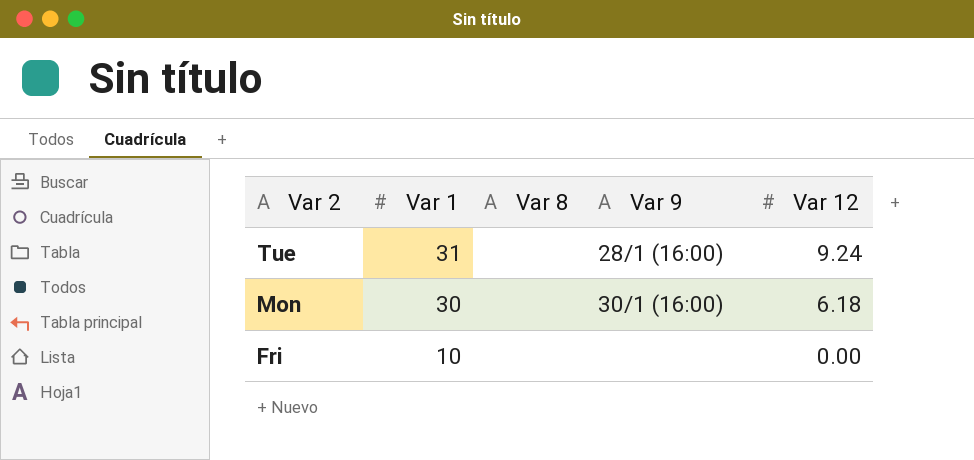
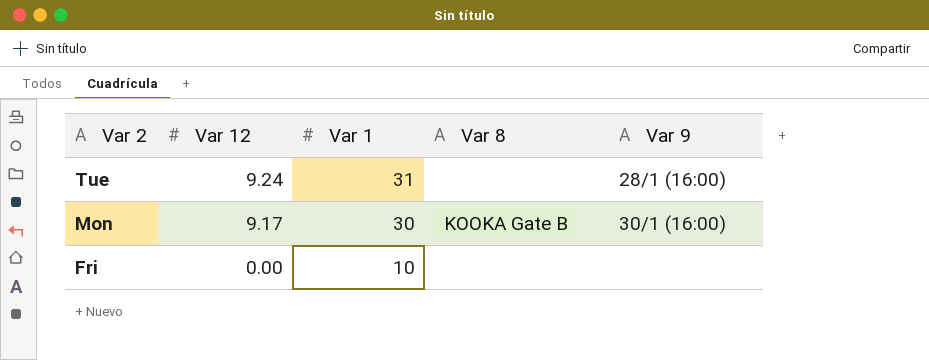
column Var 12 | position: 5 -> 2
Mon | Var 12: 6.18 -> 9.17
Mon | Var 8: none -> KOOKA Gate B

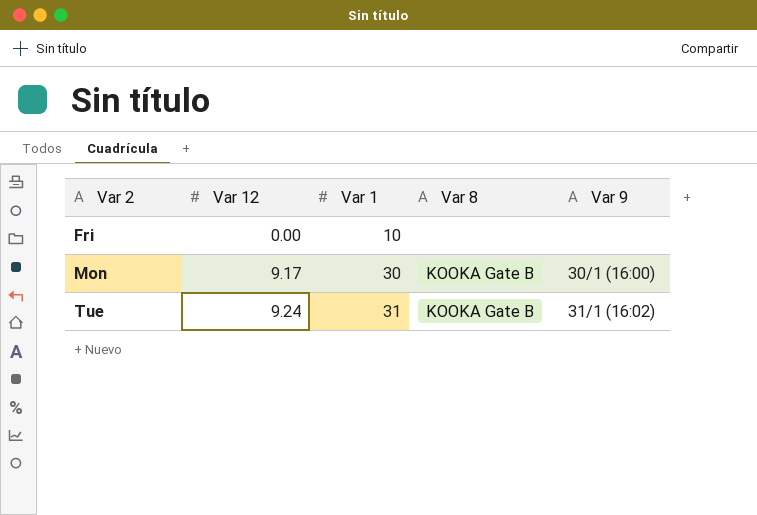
row order: Var 2 descending -> Var 2 ascending
Tue | Var 8: none -> KOOKA Gate B
Tue | Var 9: 28/1 (16:00) -> 31/1 (16:02)

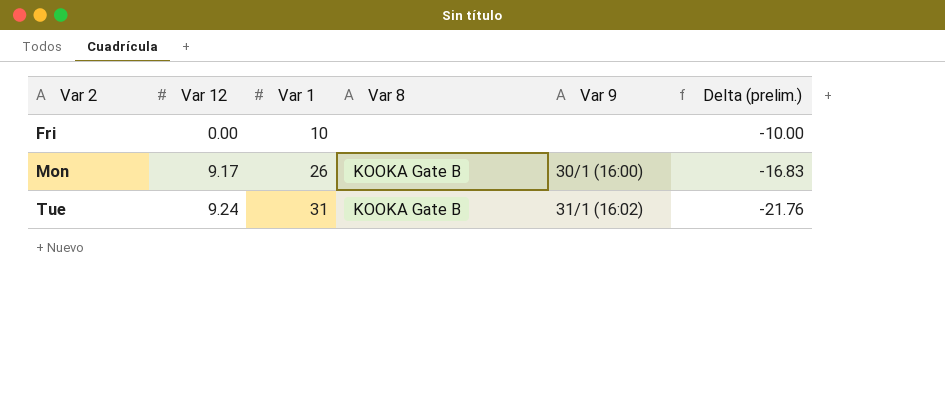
column Delta (prelim.) | formula: none -> [Var 12] - [Var 1]
Mon | Var 1: 30 -> 26

